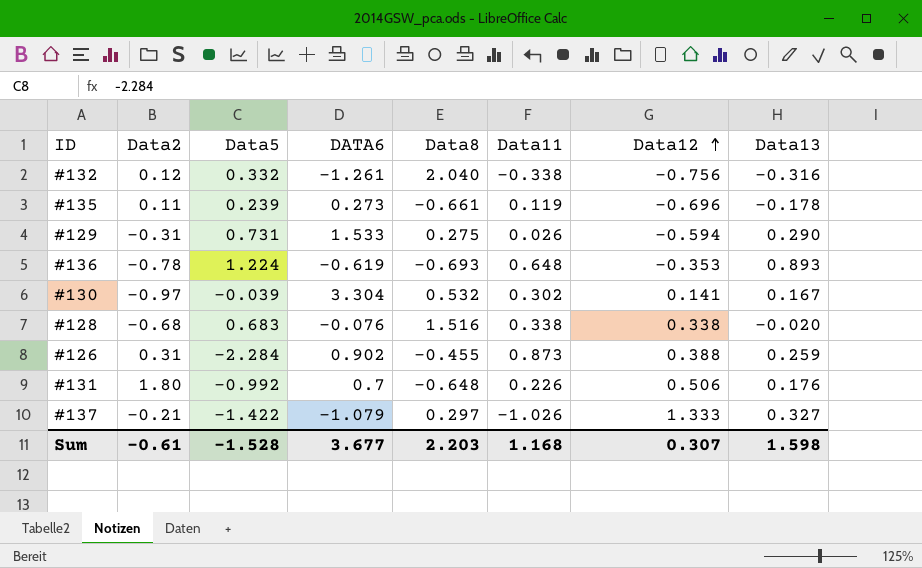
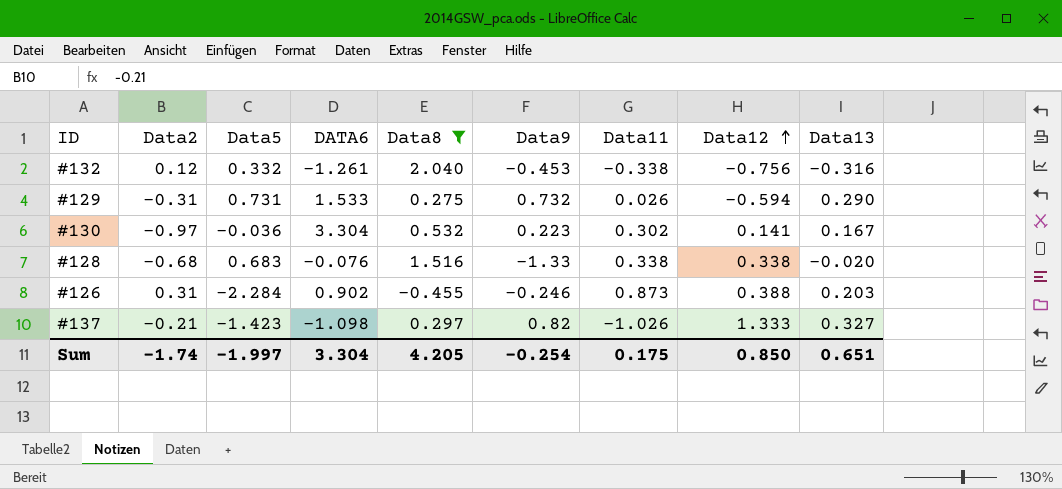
filter: none -> Data8 >= -0.455
column Data9 | position: none -> 6
#130 | Data5: -0.039 -> -0.036
#126 | Data13: 0.259 -> 0.203
#137 | Data5: -1.422 -> -1.423
#137 | DATA6: -1.079 -> -1.098
Sum | Data2: -0.61 -> -1.74
Sum | Data5: -1.528 -> -1.997
Sum | DATA6: 3.677 -> 3.304
Sum | Data8: 2.203 -> 4.205
Sum | Data11: 1.168 -> 0.175
Sum | Data12: 0.307 -> 0.850
Sum | Data13: 1.598 -> 0.651

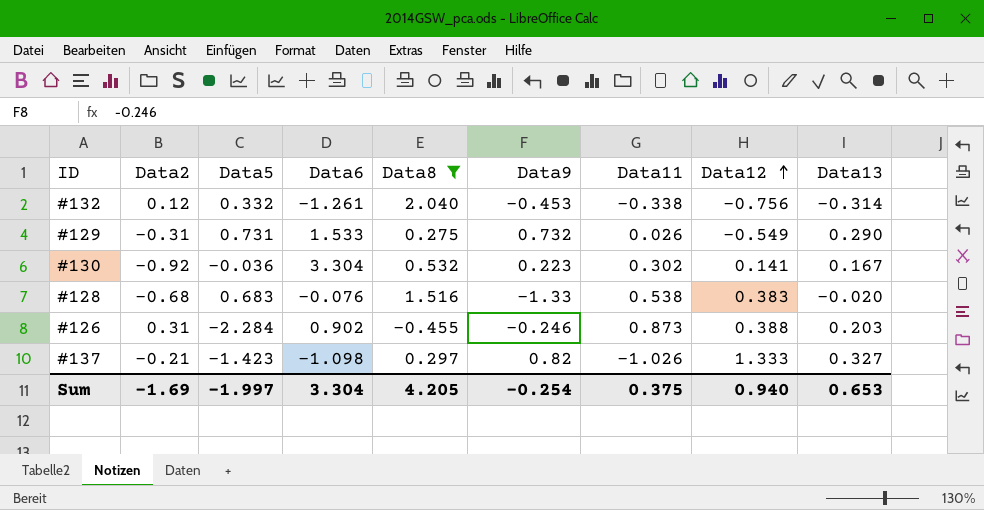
column name: DATA6 -> Data6
#132 | Data13: -0.316 -> -0.314
#129 | Data12: -0.594 -> -0.549
#130 | Data2: -0.97 -> -0.92
#128 | Data11: 0.338 -> 0.538
#128 | Data12: 0.338 -> 0.383
Sum | Data2: -1.74 -> -1.69
Sum | Data11: 0.175 -> 0.375
Sum | Data12: 0.850 -> 0.940
Sum | Data13: 0.651 -> 0.653

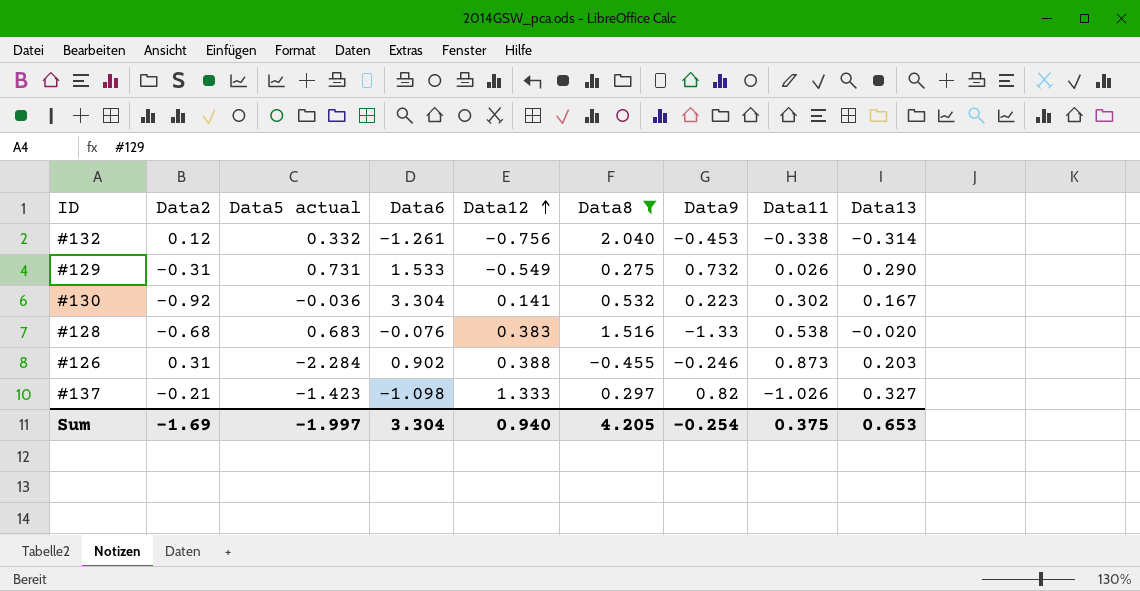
column name: Data5 -> Data5 actual
column Data12 | position: 8 -> 5

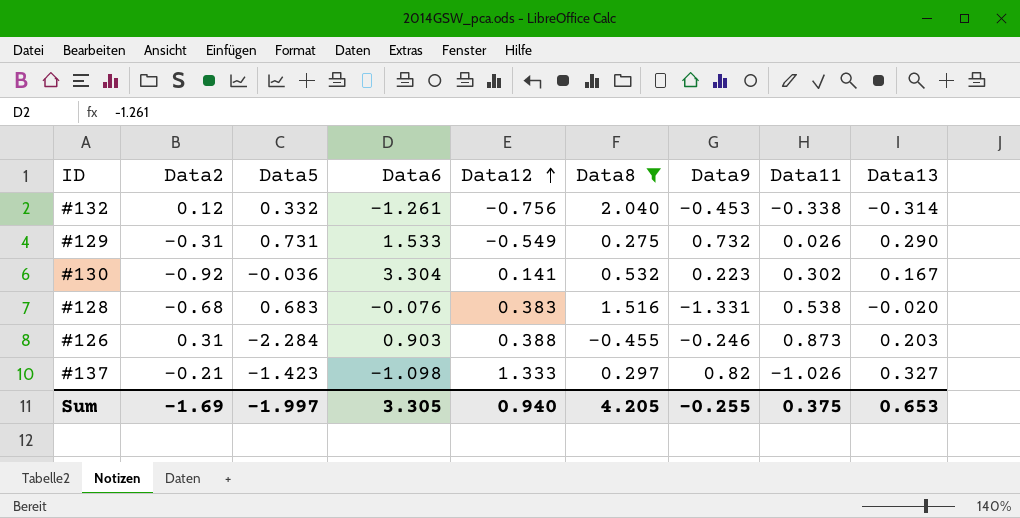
column name: Data5 actual -> Data5
#128 | Data9: -1.33 -> -1.331
#126 | Data6: 0.902 -> 0.903
Sum | Data6: 3.304 -> 3.305
Sum | Data9: -0.254 -> -0.255

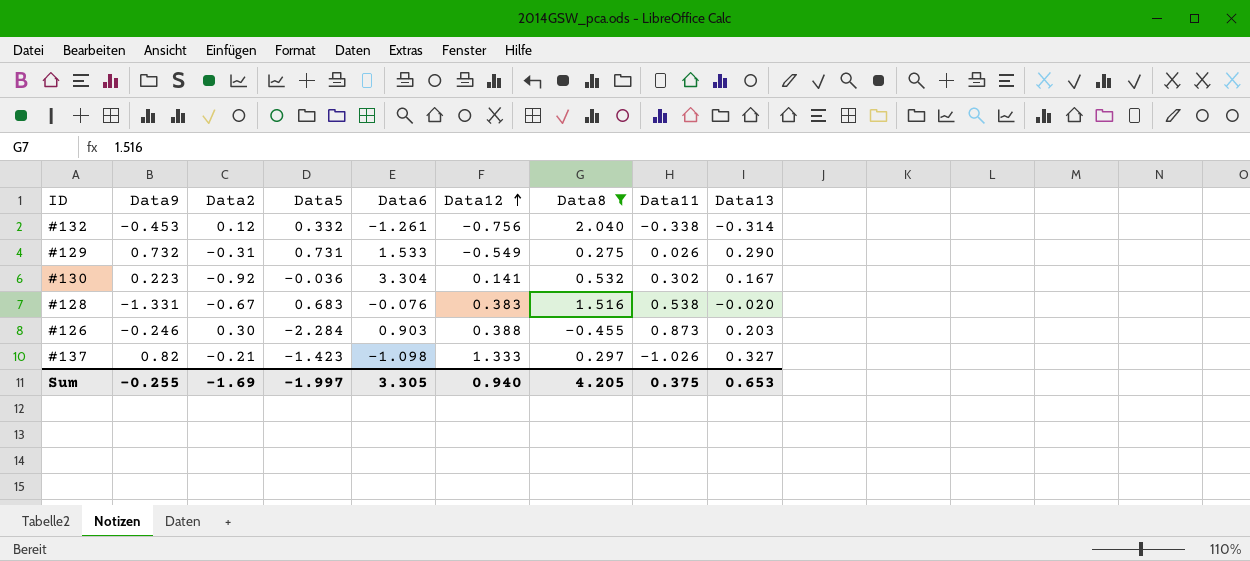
column Data9 | position: 7 -> 2
#128 | Data2: -0.68 -> -0.67
#126 | Data2: 0.31 -> 0.30

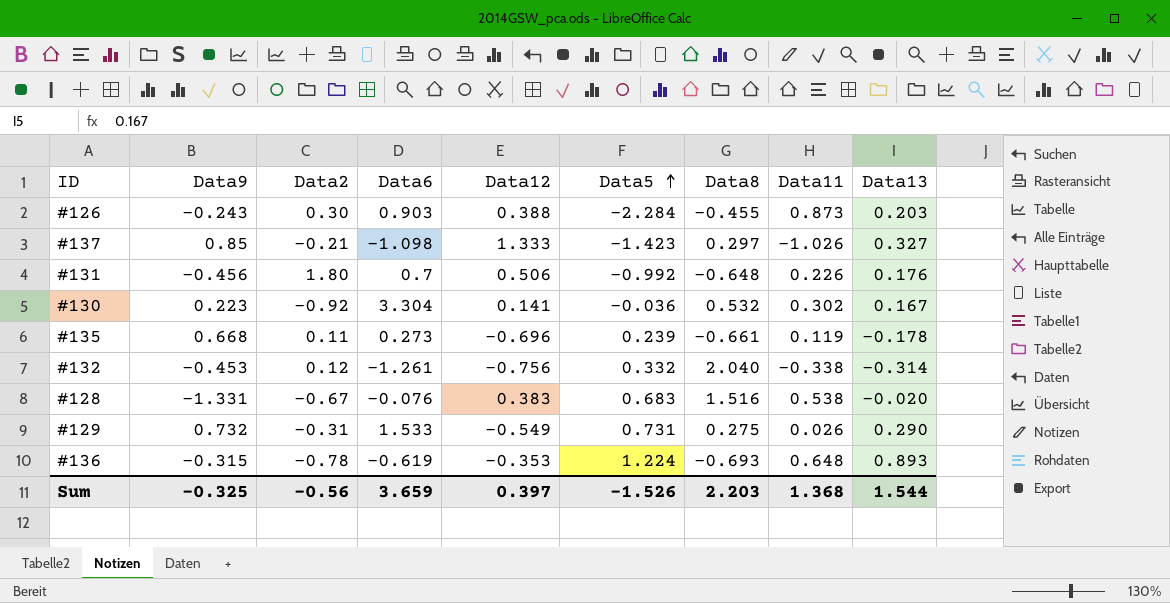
filter: Data8 >= -0.455 -> none
row order: Data12 ascending -> Data5 ascending
column Data5 | position: 4 -> 6
#126 | Data9: -0.246 -> -0.243
#137 | Data9: 0.82 -> 0.85
Sum | Data9: -0.255 -> -0.325
Sum | Data2: -1.69 -> -0.56
Sum | Data6: 3.305 -> 3.659
Sum | Data12: 0.940 -> 0.397
Sum | Data5: -1.997 -> -1.526
Sum | Data8: 4.205 -> 2.203
Sum | Data11: 0.375 -> 1.368
Sum | Data13: 0.653 -> 1.544

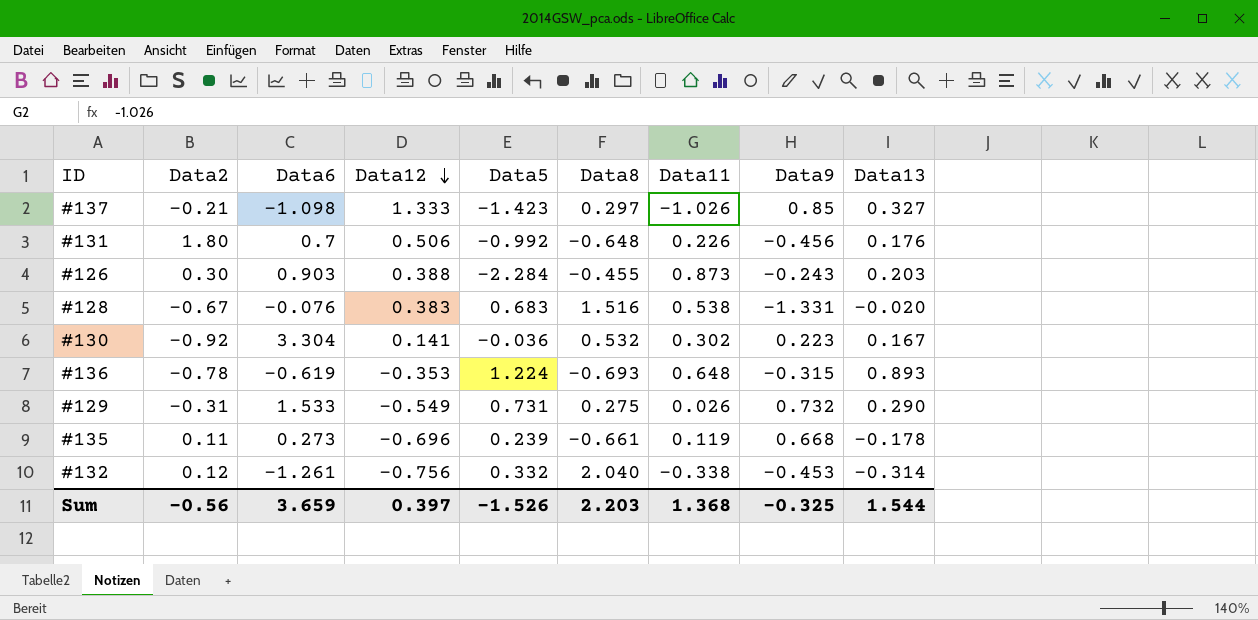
row order: Data5 ascending -> Data12 descending
column Data9 | position: 2 -> 8

